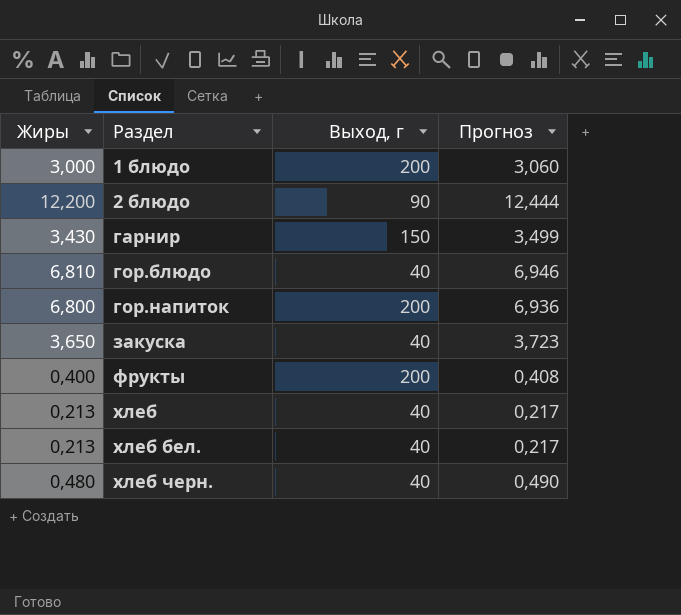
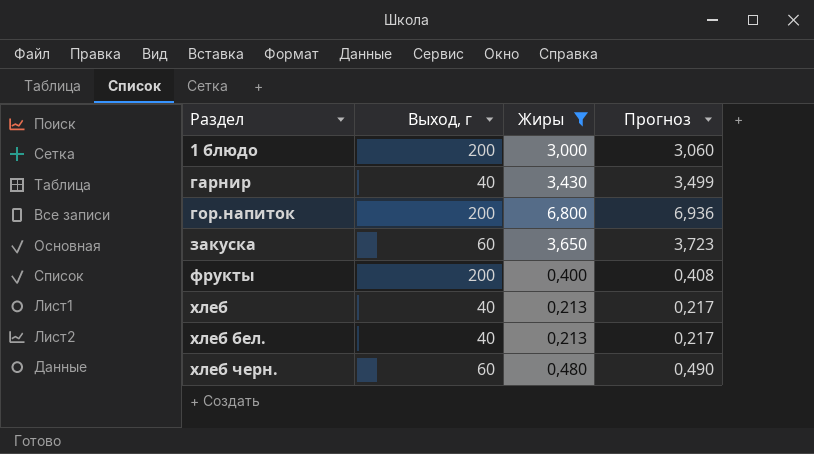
filter: none -> Жиры <= 6,800
column Жиры | position: 1 -> 3
гарнир | Выход, г: 150 -> 40
закуска | Выход, г: 40 -> 60
хлеб черн. | Выход, г: 40 -> 60

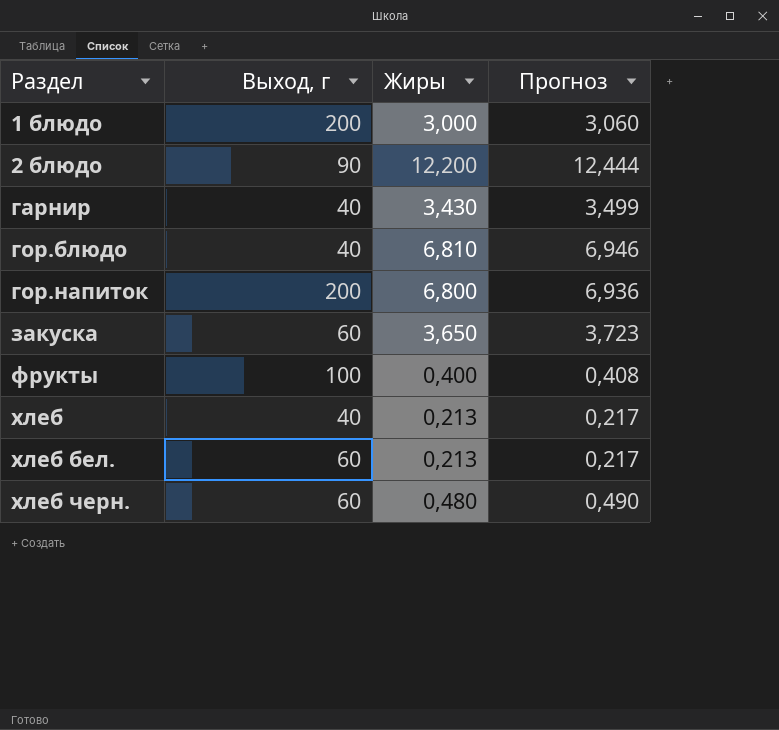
filter: Жиры <= 6,800 -> none
фрукты | Выход, г: 200 -> 100
хлеб бел. | Выход, г: 40 -> 60

